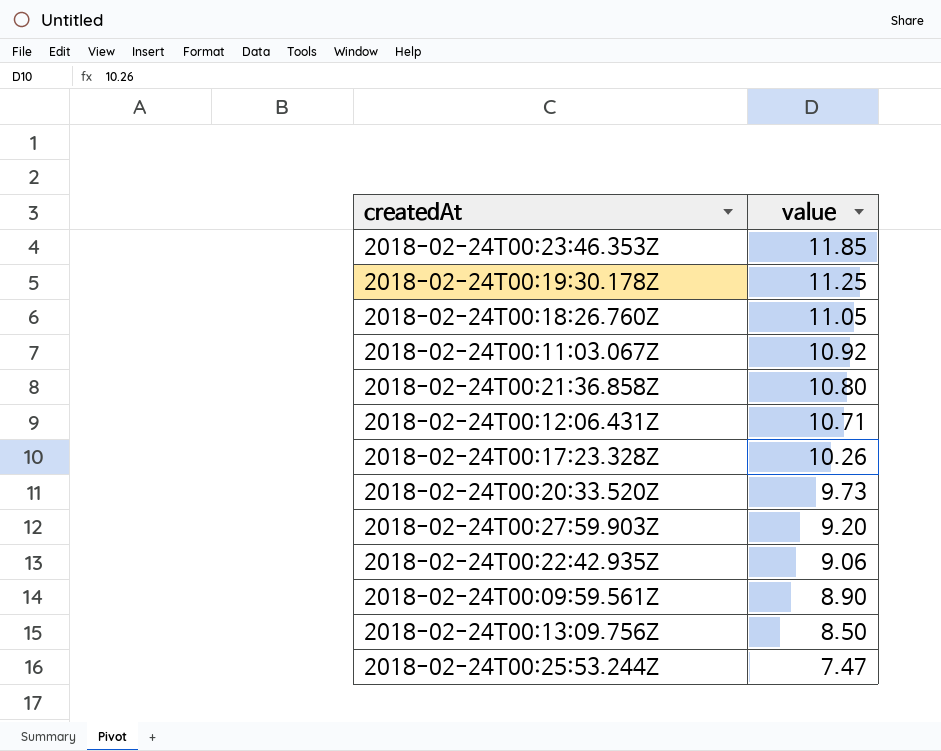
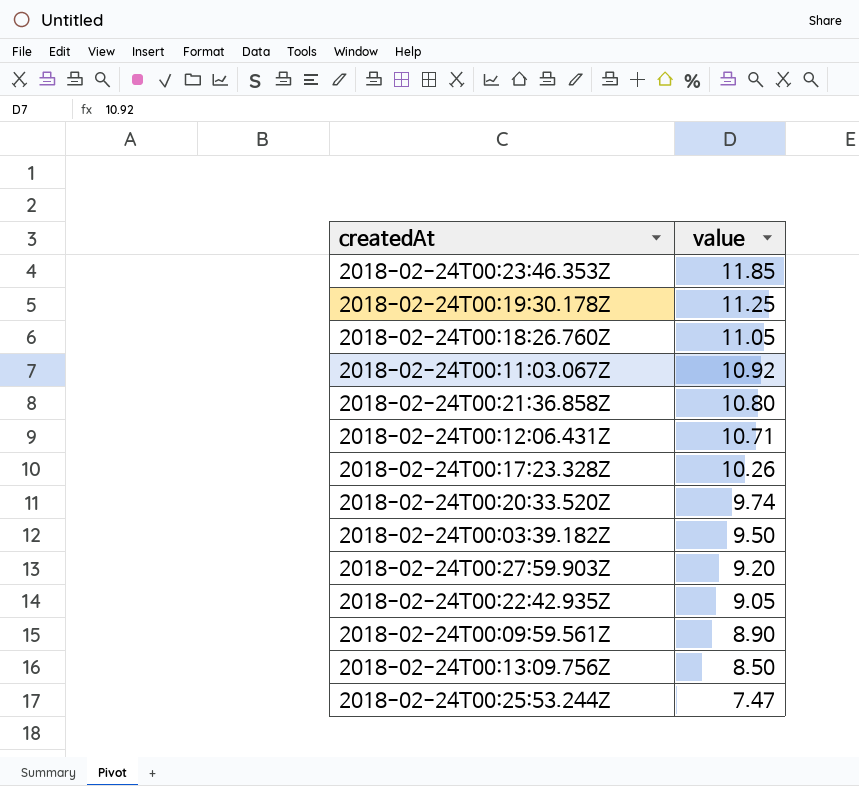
2018-02-24T00:20:33.520Z | value: 9.73 -> 9.74
row 2018-02-24T00:03:39.182Z: none -> 9.50
2018-02-24T00:22:42.935Z | value: 9.06 -> 9.05

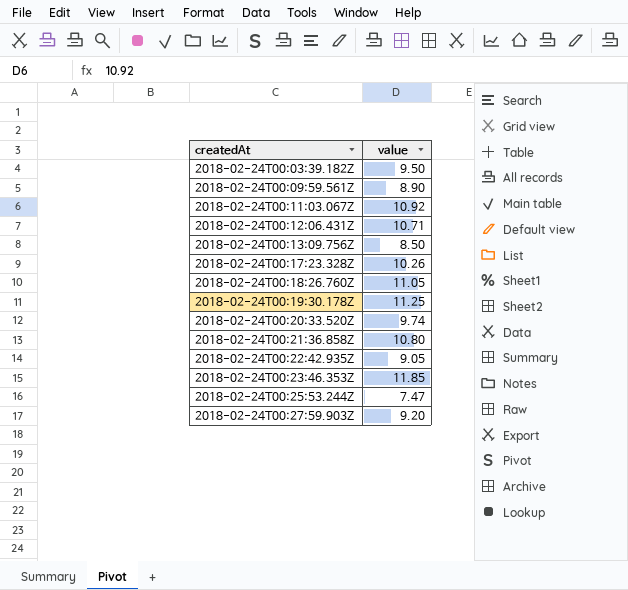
row order: value descending -> createdAt ascending

